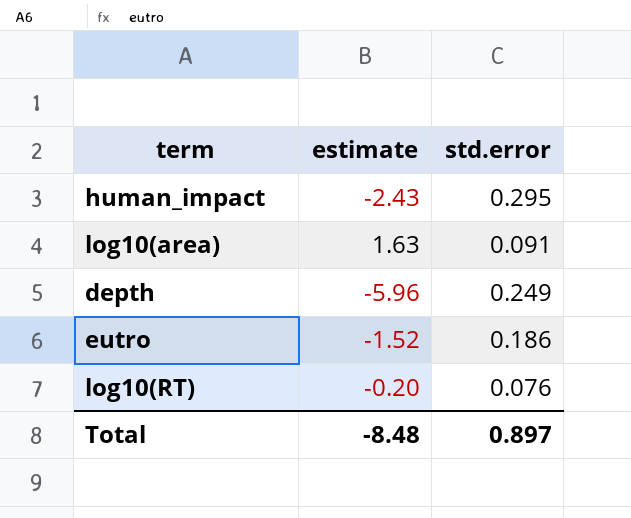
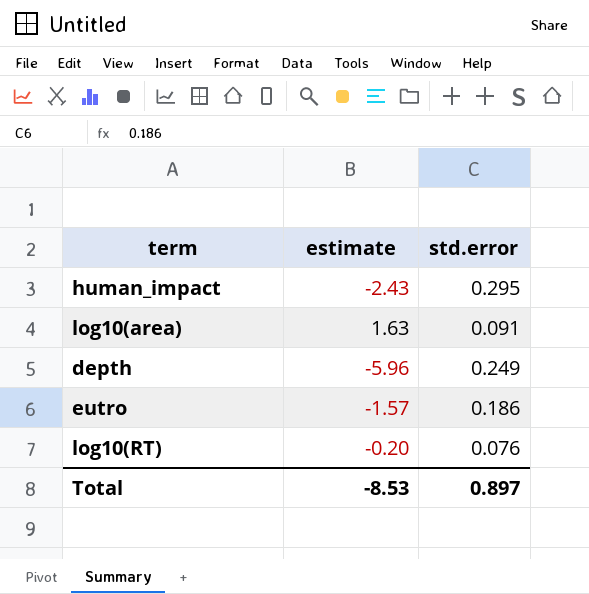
eutro | estimate: -1.52 -> -1.57
Total | estimate: -8.48 -> -8.53

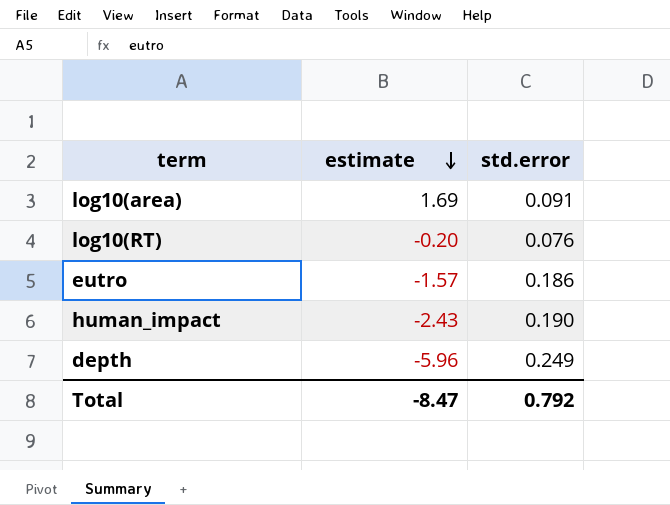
row order: none -> estimate descending
log10(area) | estimate: 1.63 -> 1.69
human_impact | std.error: 0.295 -> 0.190
Total | estimate: -8.53 -> -8.47
Total | std.error: 0.897 -> 0.792

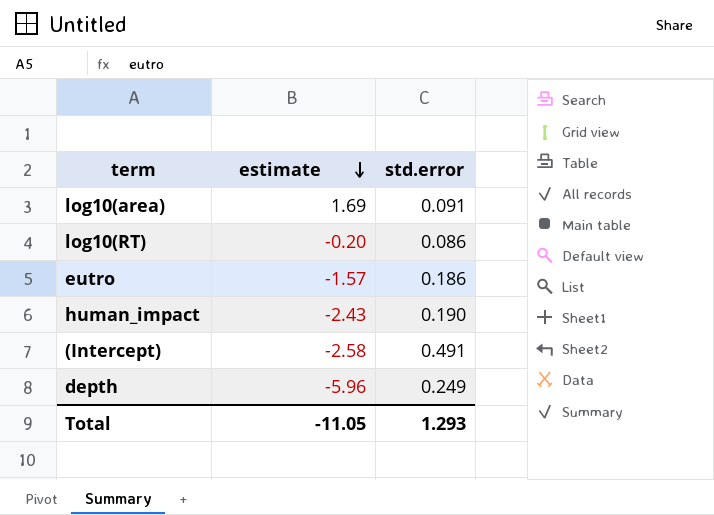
log10(RT) | std.error: 0.076 -> 0.086
row (Intercept): none -> -2.58 | 0.491
Total | estimate: -8.47 -> -11.05
Total | std.error: 0.792 -> 1.293

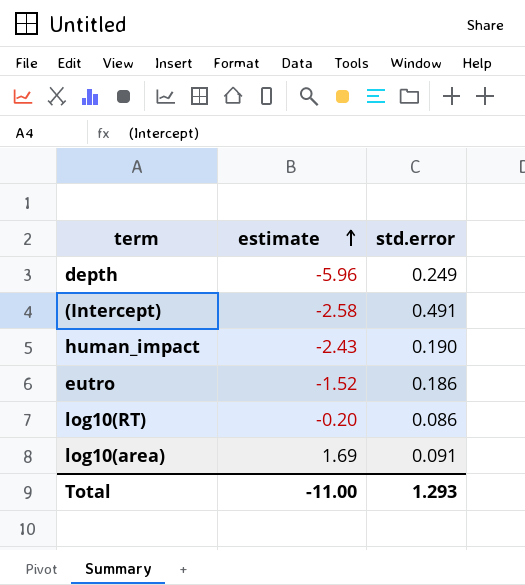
row order: estimate descending -> estimate ascending
eutro | estimate: -1.57 -> -1.52
Total | estimate: -11.05 -> -11.00

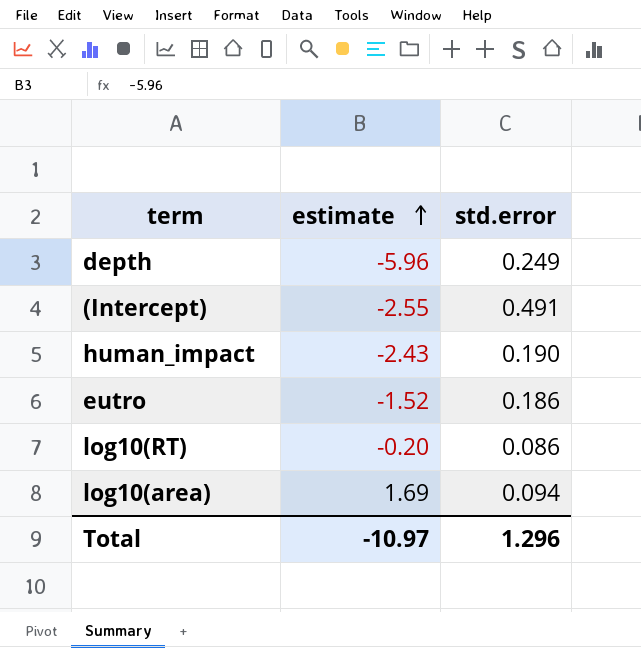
(Intercept) | estimate: -2.58 -> -2.55
log10(area) | std.error: 0.091 -> 0.094
Total | estimate: -11.00 -> -10.97
Total | std.error: 1.293 -> 1.296

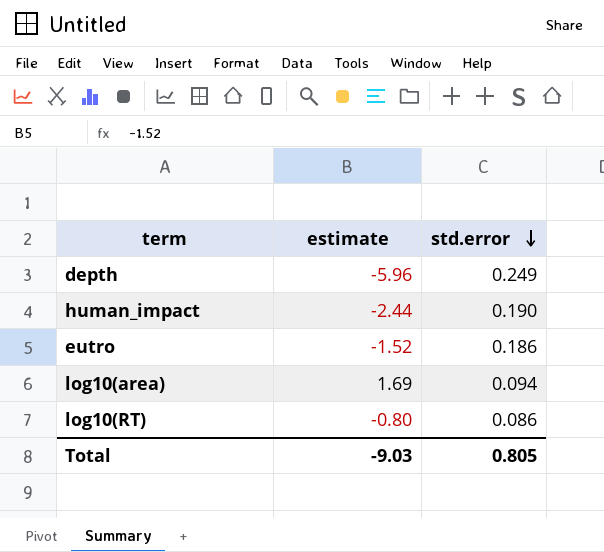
row order: estimate ascending -> std.error descending
row (Intercept): -2.55 | 0.491 -> none
human_impact | estimate: -2.43 -> -2.44
log10(RT) | estimate: -0.20 -> -0.80
Total | estimate: -10.97 -> -9.03
Total | std.error: 1.296 -> 0.805

